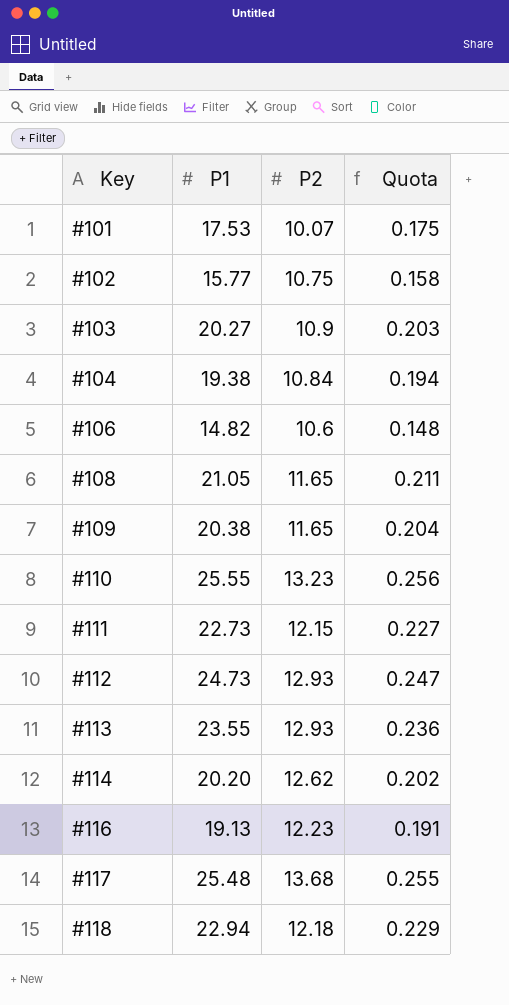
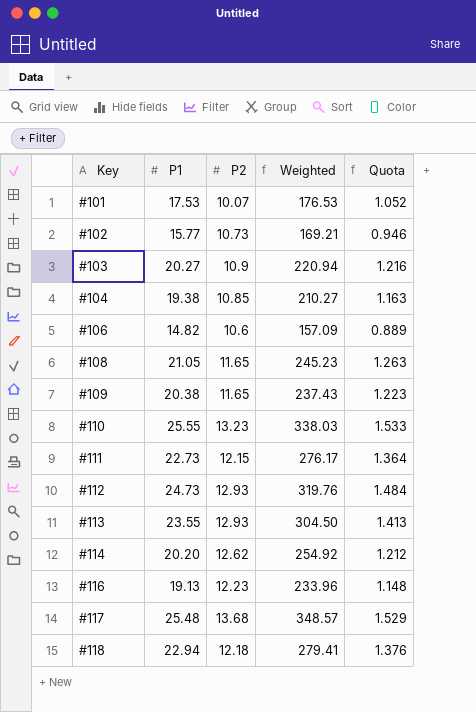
column Weighted | formula: none -> [P1] * [P2]
column Quota | formula: [P1] * 0.01 -> [P1] * 0.06
#102 | P2: 10.75 -> 10.73
#104 | P2: 10.84 -> 10.85

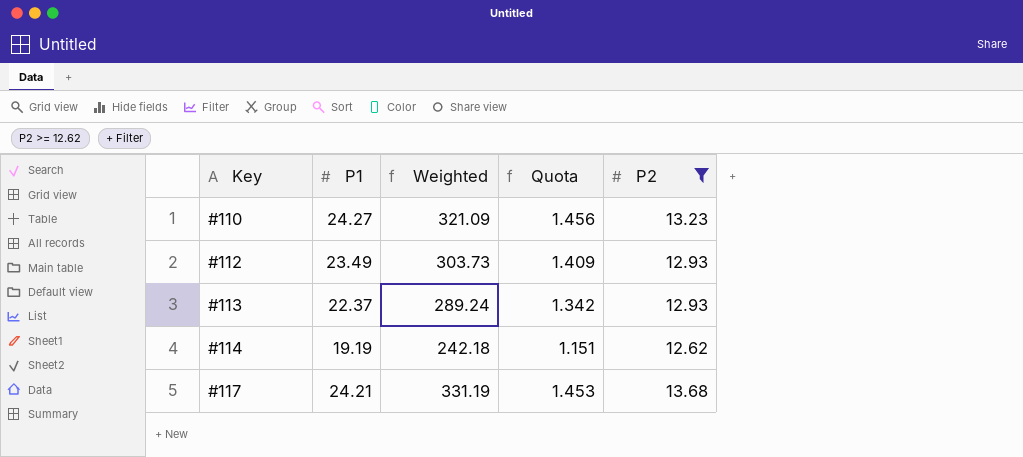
filter: none -> P2 >= 12.62
column P2 | position: 3 -> 5
#110 | P1: 25.55 -> 24.27
#110 | Weighted: 338.03 -> 321.09
#110 | Quota: 1.533 -> 1.456
#112 | P1: 24.73 -> 23.49
#112 | Weighted: 319.76 -> 303.73
#112 | Quota: 1.484 -> 1.409
#113 | P1: 23.55 -> 22.37
#113 | Weighted: 304.50 -> 289.24
#113 | Quota: 1.413 -> 1.342
#114 | P1: 20.20 -> 19.19
#114 | Weighted: 254.92 -> 242.18
#114 | Quota: 1.212 -> 1.151
#117 | P1: 25.48 -> 24.21
#117 | Weighted: 348.57 -> 331.19
#117 | Quota: 1.529 -> 1.453

